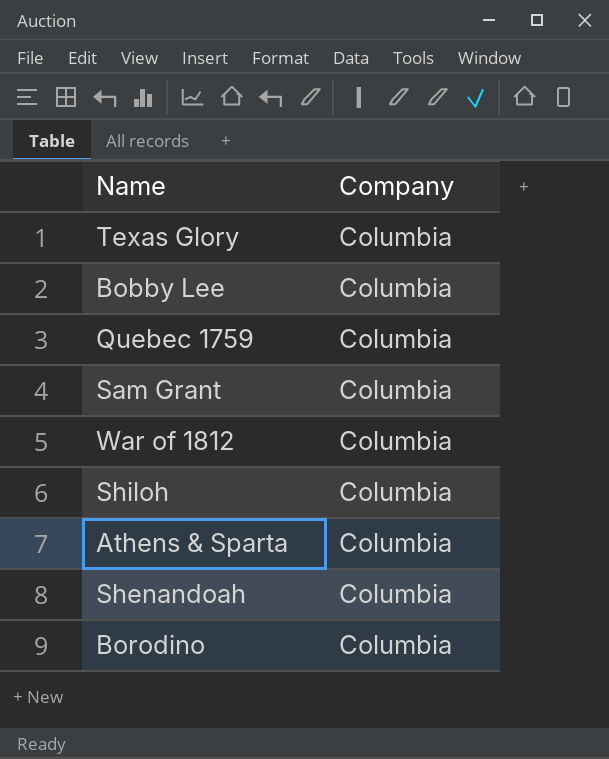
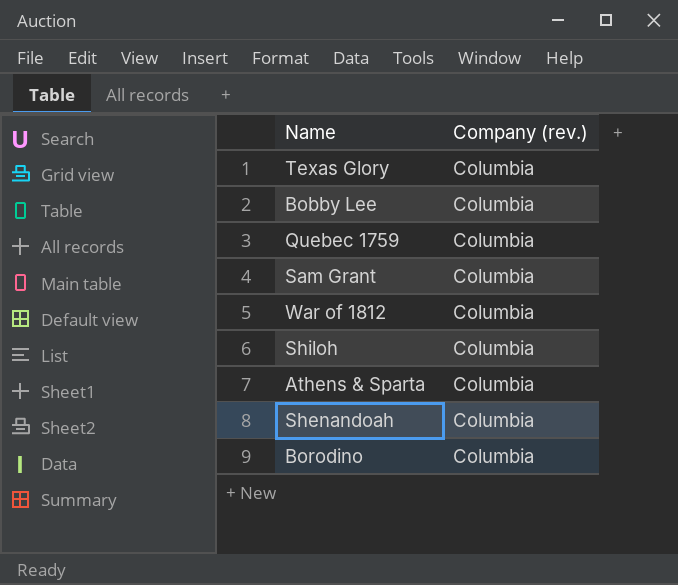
column name: Company -> Company (rev.)

